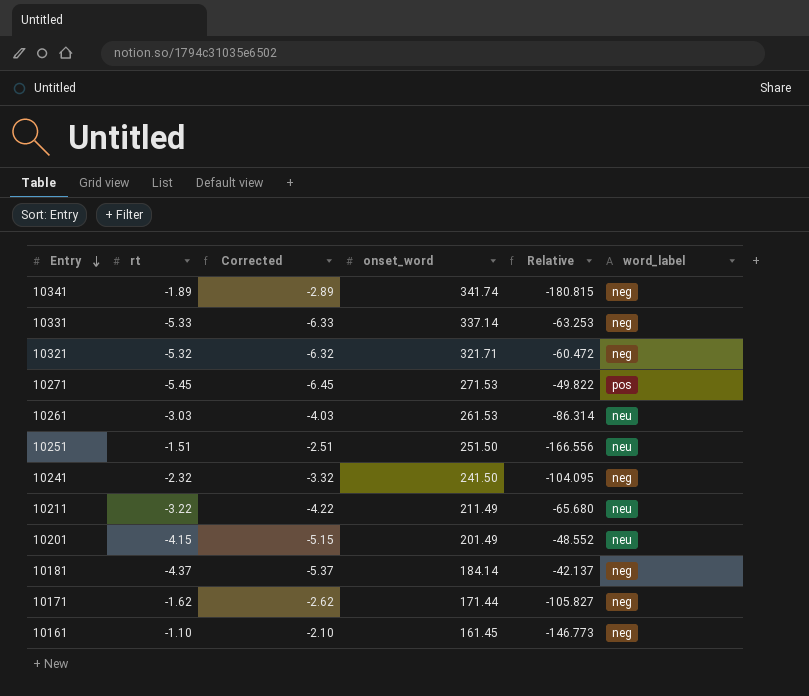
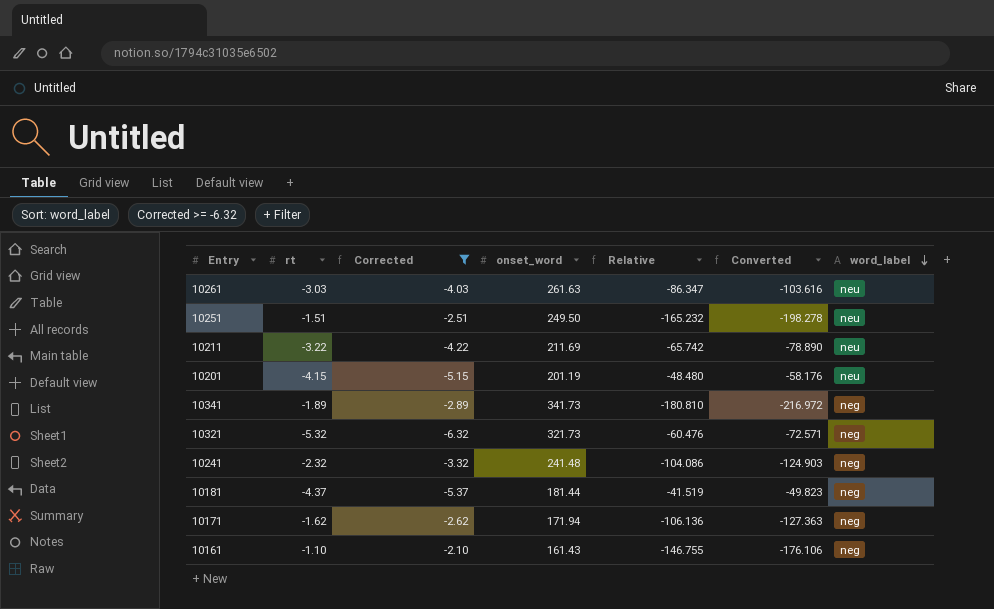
filter: none -> Corrected >= -6.32
row order: Entry descending -> word_label descending
column Converted | formula: none -> [Relative] * 1.2
10261 | onset_word: 261.53 -> 261.63
10261 | Relative: -86.314 -> -86.347
10251 | onset_word: 251.50 -> 249.50
10251 | Relative: -166.556 -> -165.232
10211 | onset_word: 211.49 -> 211.69
10211 | Relative: -65.680 -> -65.742
10201 | onset_word: 201.49 -> 201.19
10201 | Relative: -48.552 -> -48.480
10341 | onset_word: 341.74 -> 341.73
10341 | Relative: -180.815 -> -180.810
10321 | onset_word: 321.71 -> 321.73
10321 | Relative: -60.472 -> -60.476
10241 | onset_word: 241.50 -> 241.48
10241 | Relative: -104.095 -> -104.086
10181 | onset_word: 184.14 -> 181.44
10181 | Relative: -42.137 -> -41.519
10171 | onset_word: 171.44 -> 171.94
10171 | Relative: -105.827 -> -106.136
10161 | onset_word: 161.45 -> 161.43
10161 | Relative: -146.773 -> -146.755

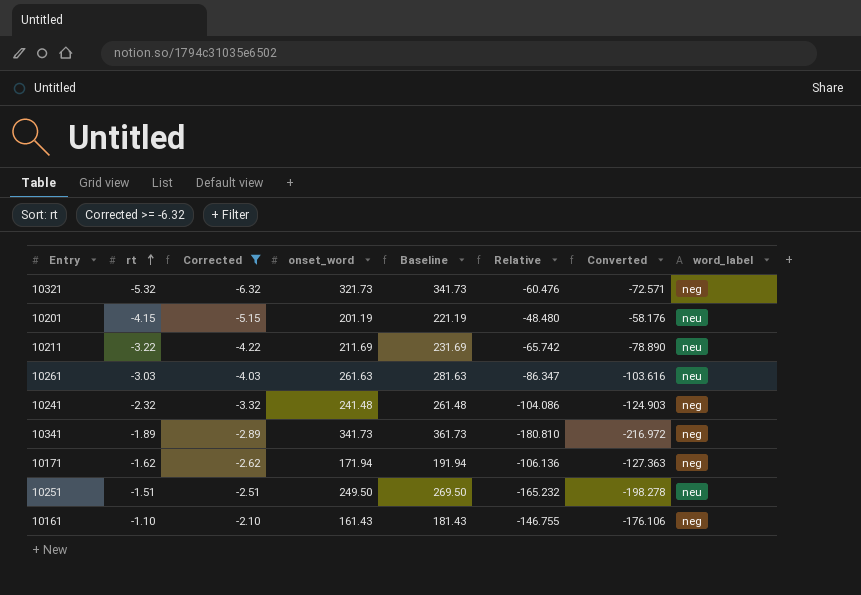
row order: word_label descending -> rt ascending
column Baseline | formula: none -> [onset_word] + 20
row 10181: -4.37 | -5.37 | 181.44 | -41.519 | -49.823 | neg -> none

